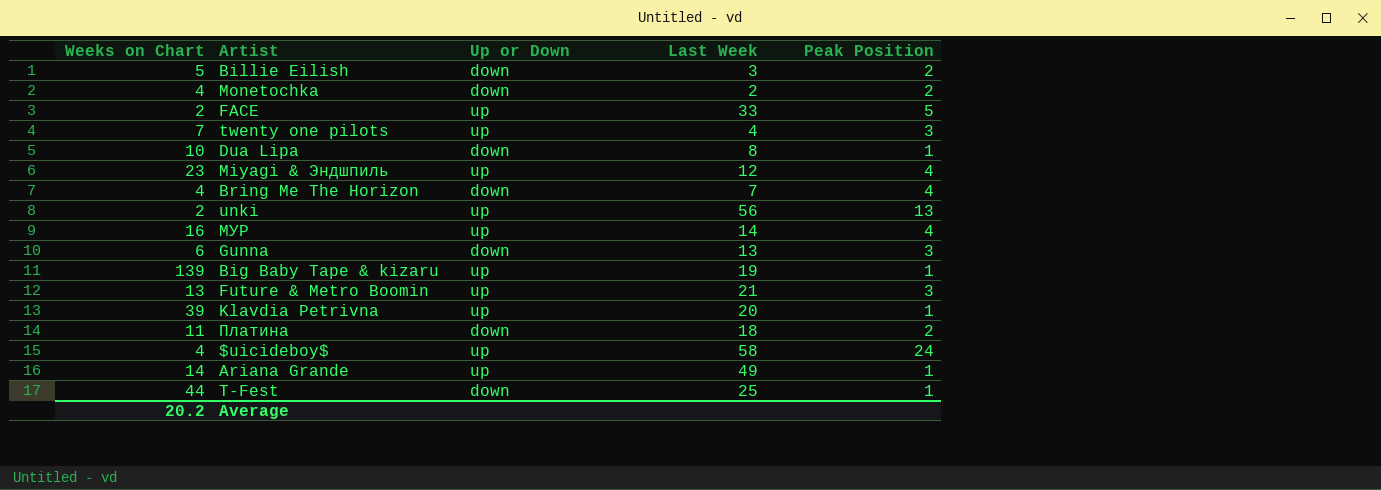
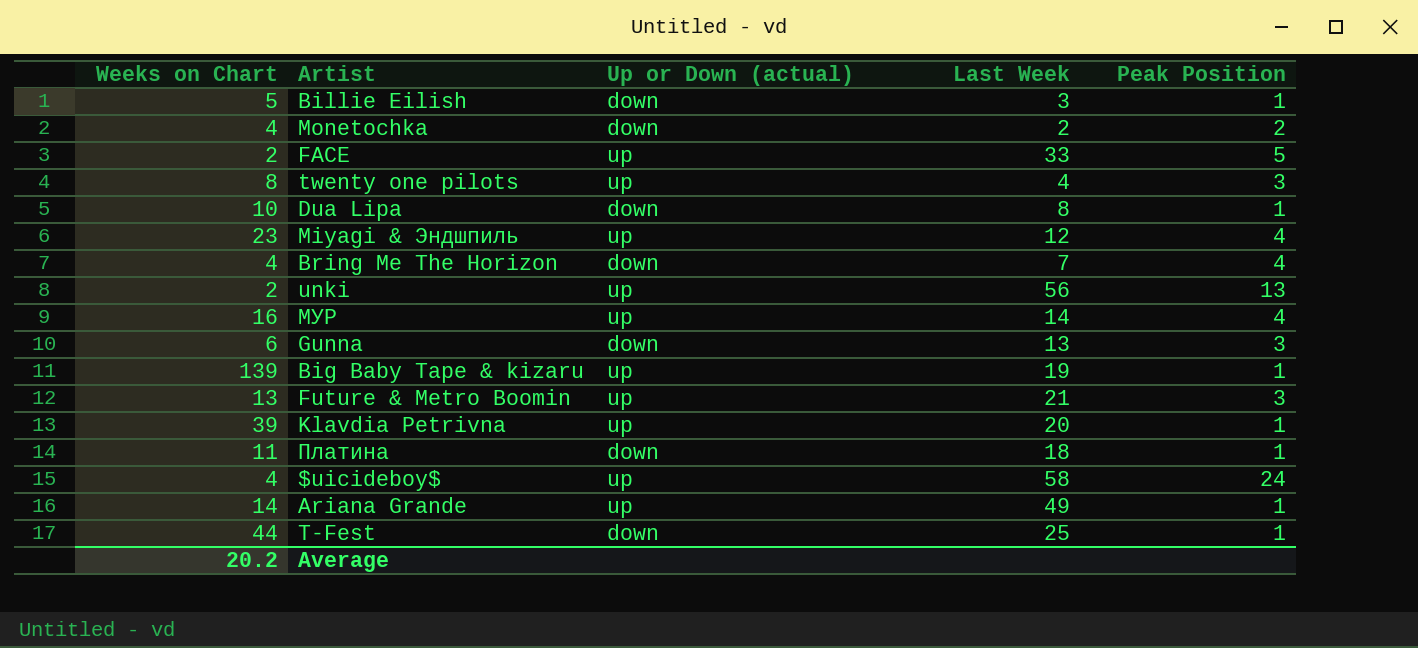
column name: Up or Down -> Up or Down (actual)
Billie Eilish | Peak Position: 2 -> 1
twenty one pilots | Weeks on Chart: 7 -> 8
Платина | Peak Position: 2 -> 1

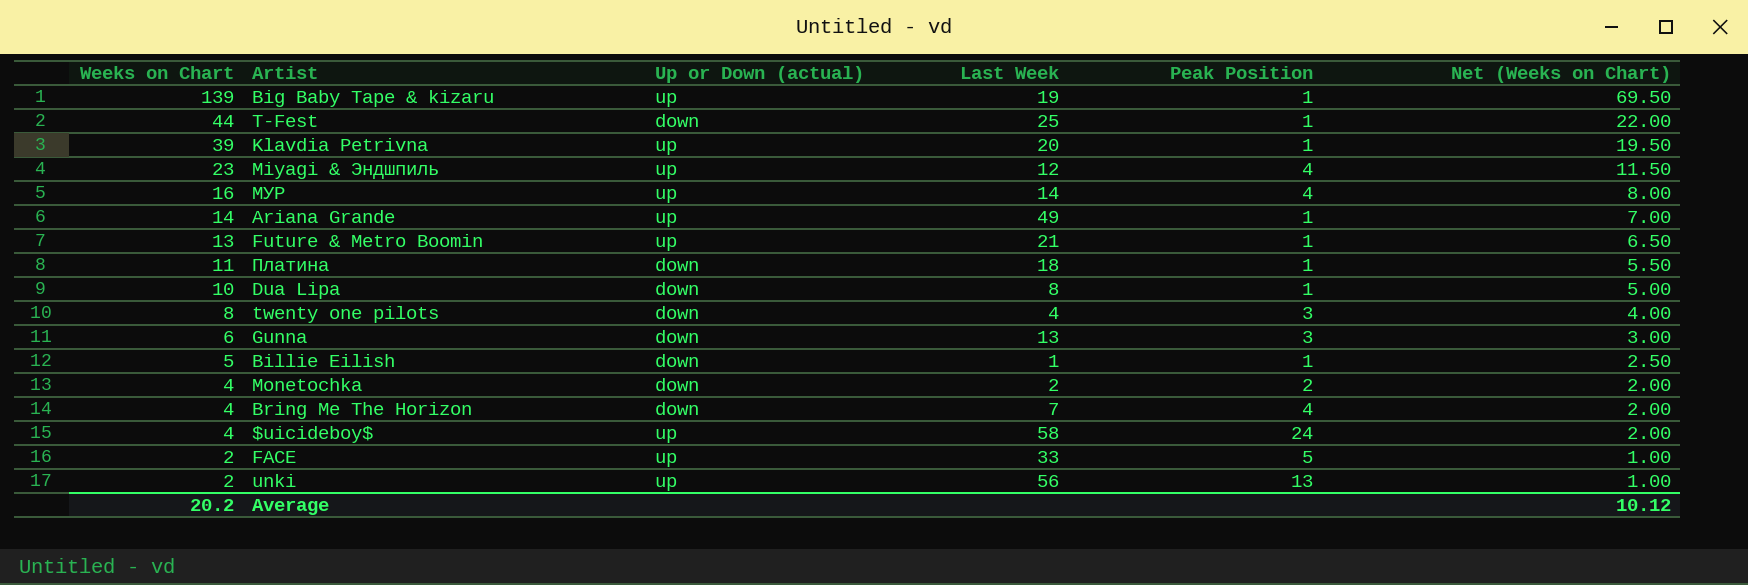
row order: none -> Weeks on Chart descending
column Net (Weeks on Chart) | formula: none -> [Weeks on Chart] * 0.5
Future & Metro Boomin | Peak Position: 3 -> 1
twenty one pilots | Up or Down (actual): up -> down
Billie Eilish | Last Week: 3 -> 1

